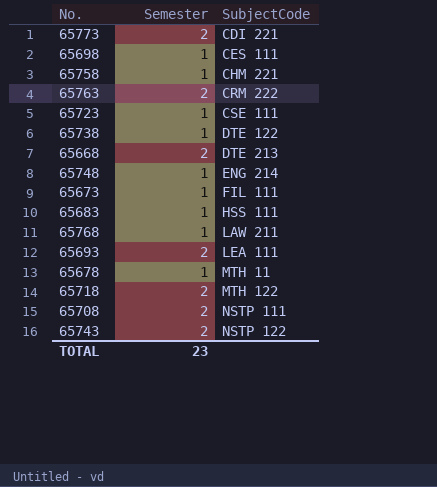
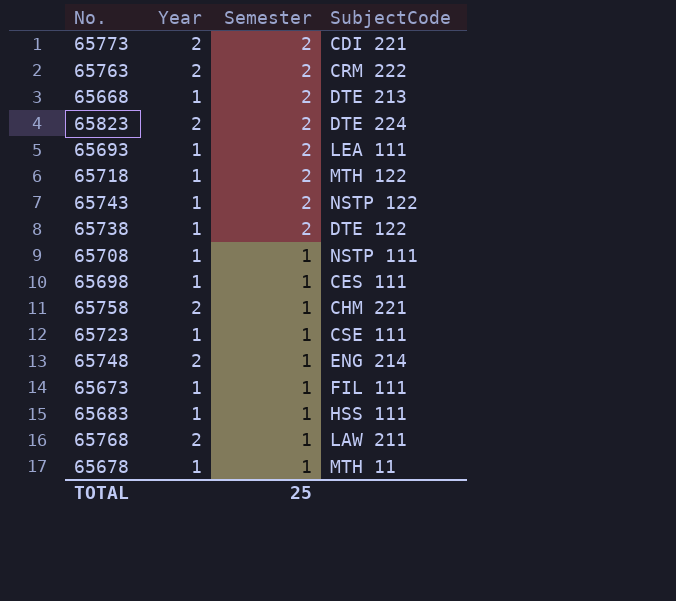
row order: SubjectCode ascending -> Semester descending
column Year | position: none -> 2
row 65823: none -> 2 | 2 | DTE 224
65738 | Semester: 1 -> 2
65708 | Semester: 2 -> 1
TOTAL | Semester: 23 -> 25

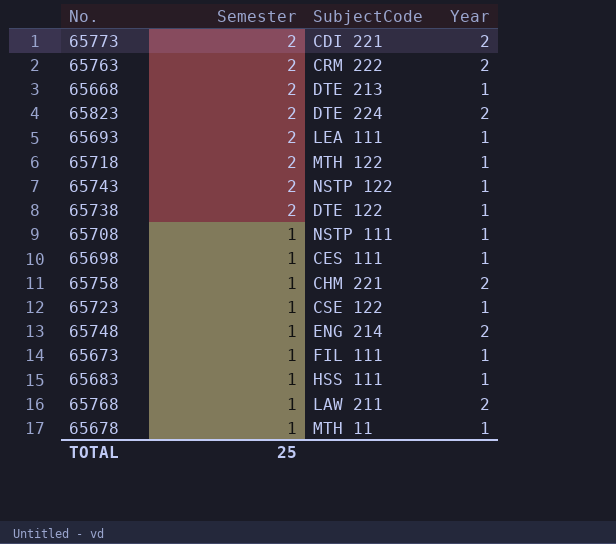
column Year | position: 2 -> 4
65723 | SubjectCode: CSE 111 -> CSE 122

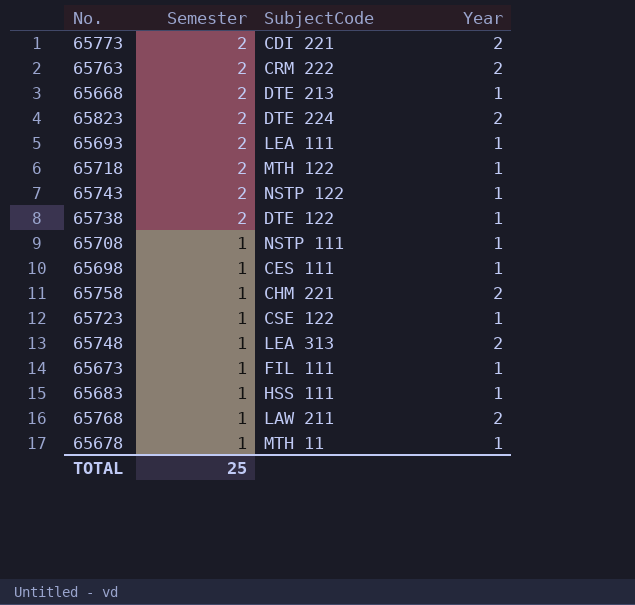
65748 | SubjectCode: ENG 214 -> LEA 313

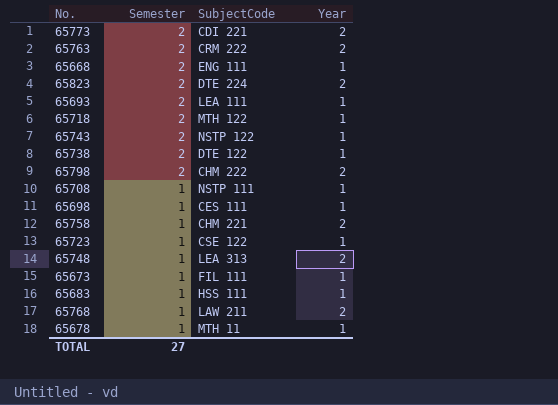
65668 | SubjectCode: DTE 213 -> ENG 111
row 65798: none -> 2 | CHM 222 | 2
TOTAL | Semester: 25 -> 27

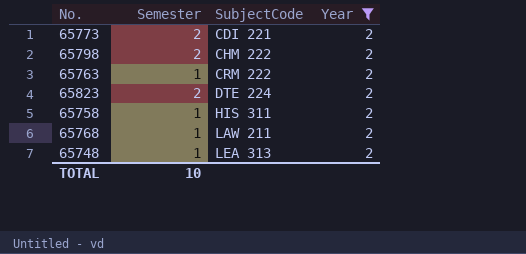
filter: none -> Year = 2
row order: Semester descending -> SubjectCode ascending
65763 | Semester: 2 -> 1
65758 | SubjectCode: CHM 221 -> HIS 311
TOTAL | Semester: 27 -> 10

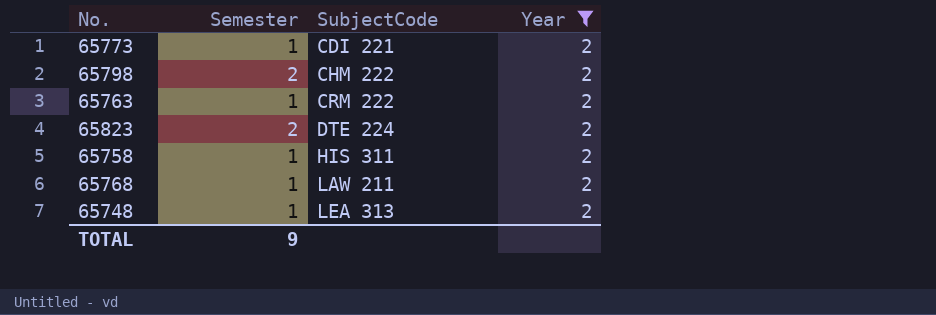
65773 | Semester: 2 -> 1
TOTAL | Semester: 10 -> 9

